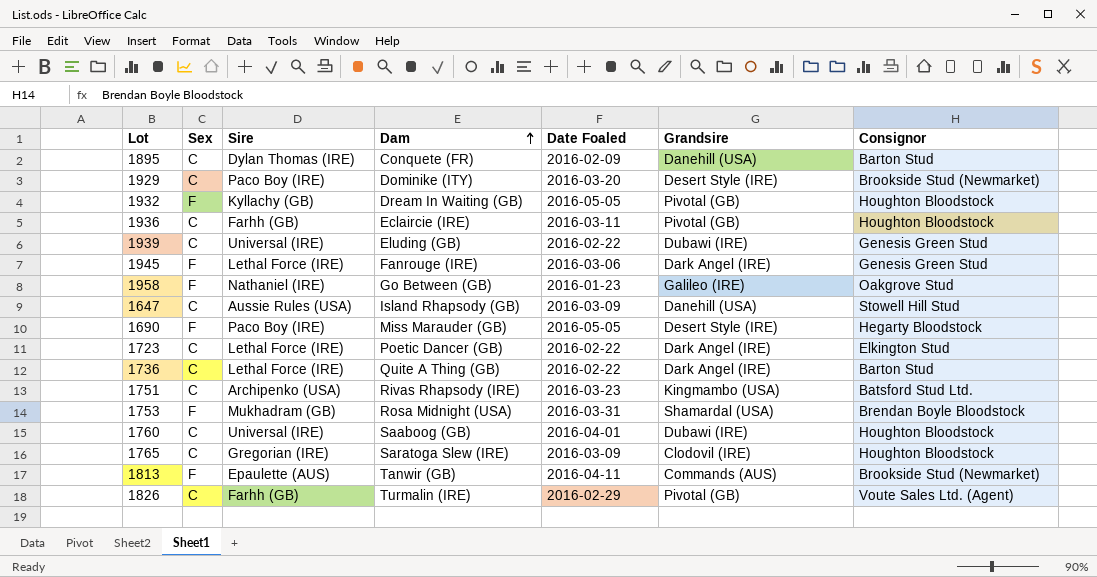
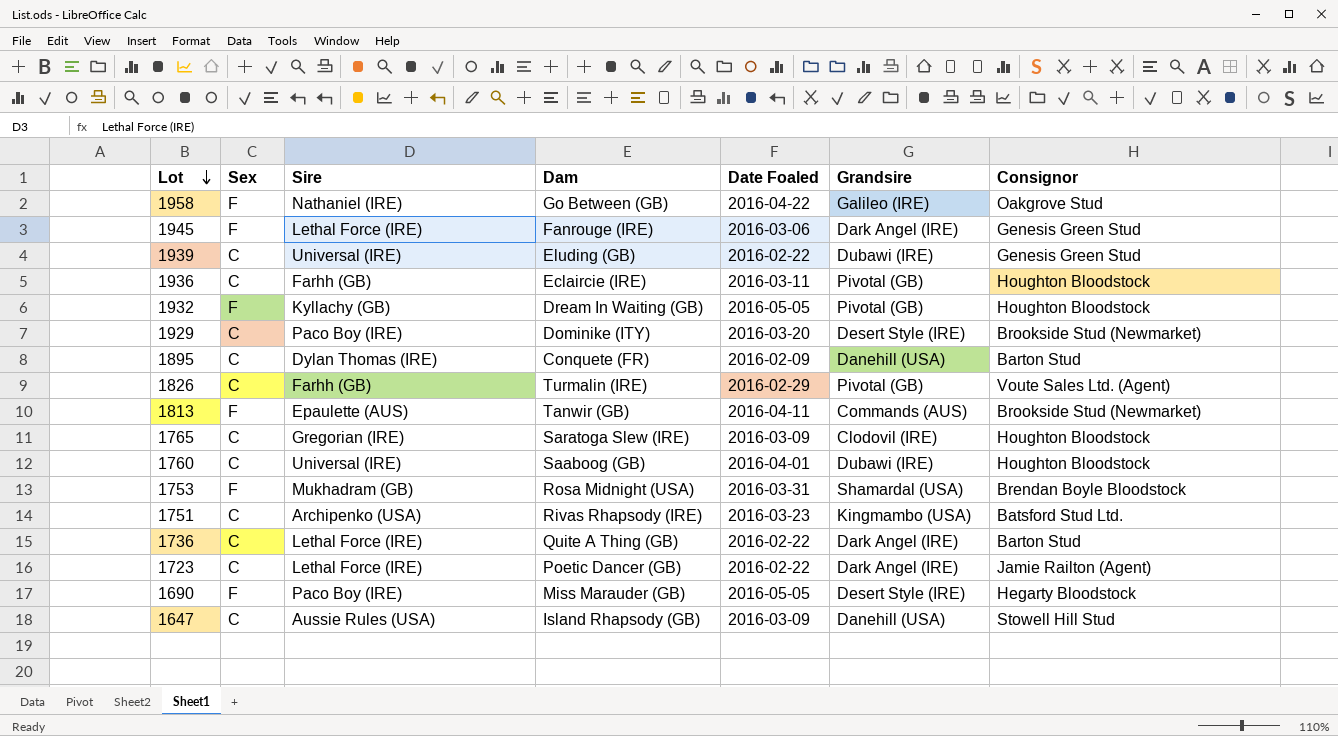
row order: Dam ascending -> Lot descending
1958 | Date Foaled: 2016-01-23 -> 2016-04-22
1723 | Consignor: Elkington Stud -> Jamie Railton (Agent)

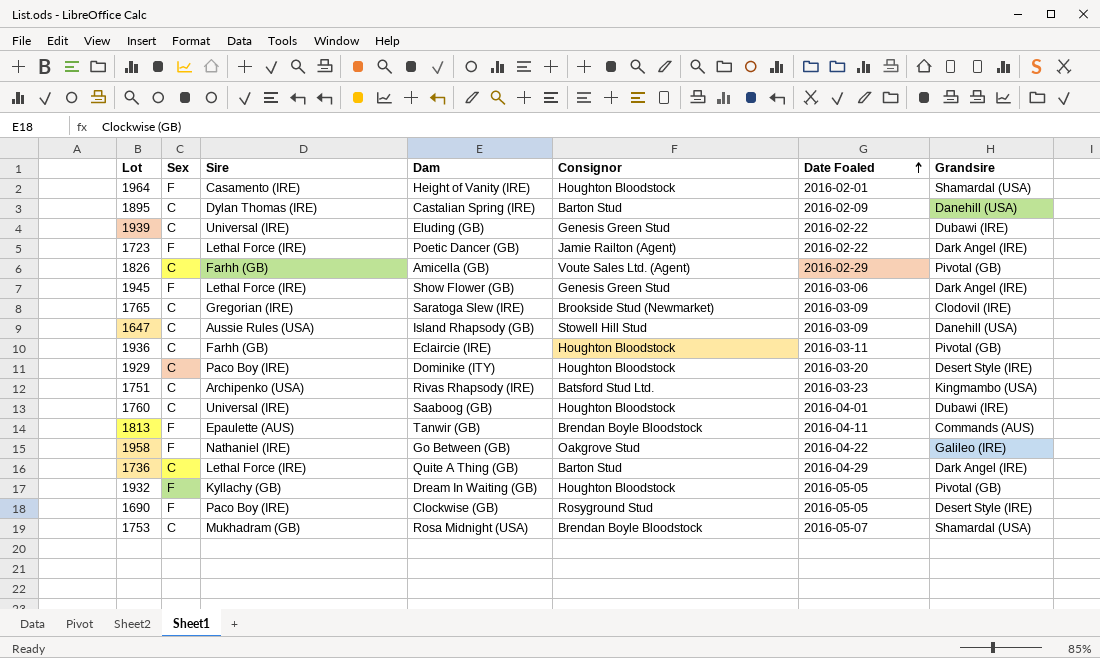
row order: Lot descending -> Date Foaled ascending
column Consignor | position: 7 -> 5
row 1964: none -> F | Casamento (IRE) | Height of Vanity (IRE) | Houghton Bloodstock | 2016-02-01 | Shamardal (USA)
1895 | Dam: Conquete (FR) -> Castalian Spring (IRE)
1723 | Sex: C -> F
1826 | Dam: Turmalin (IRE) -> Amicella (GB)
1945 | Dam: Fanrouge (IRE) -> Show Flower (GB)
1765 | Consignor: Houghton Bloodstock -> Brookside Stud (Newmarket)
1929 | Consignor: Brookside Stud (Newmarket) -> Houghton Bloodstock
1813 | Consignor: Brookside Stud (Newmarket) -> Brendan Boyle Bloodstock
1736 | Date Foaled: 2016-02-22 -> 2016-04-29
1690 | Dam: Miss Marauder (GB) -> Clockwise (GB)
1690 | Consignor: Hegarty Bloodstock -> Rosyground Stud
1753 | Sex: F -> C
1753 | Date Foaled: 2016-03-31 -> 2016-05-07

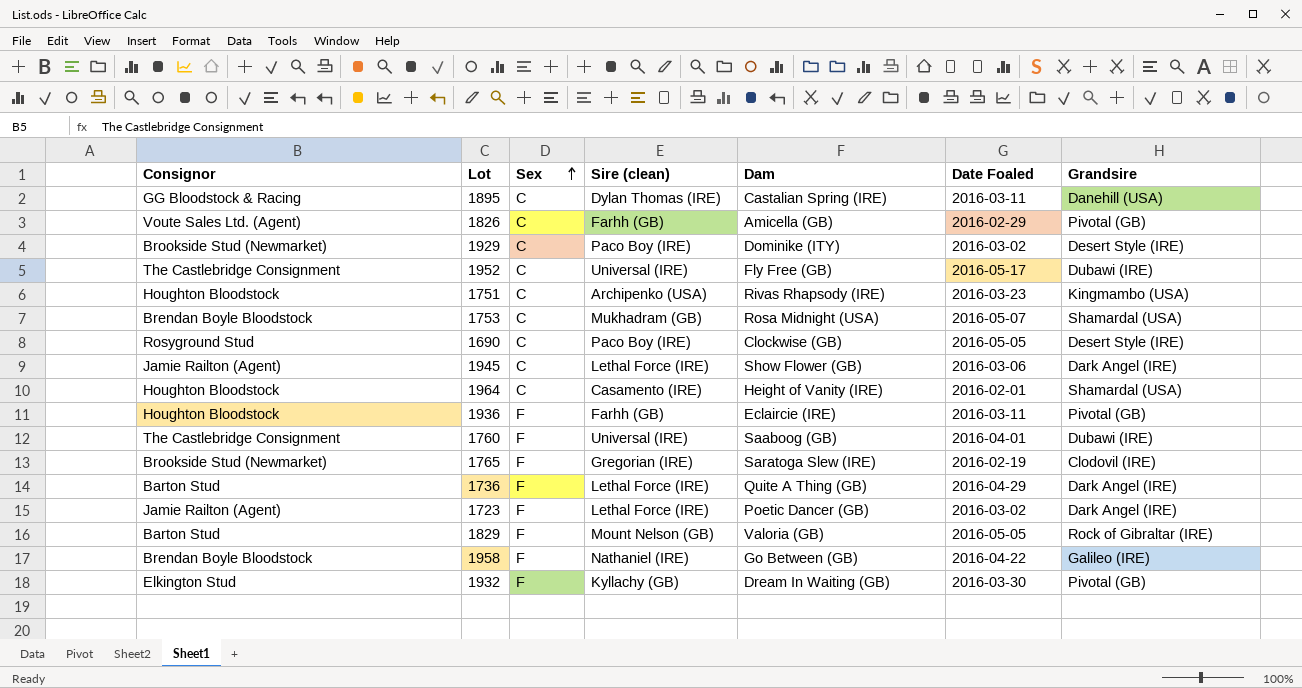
row order: Date Foaled ascending -> Sex ascending
column Consignor | position: 5 -> 1
column name: Sire -> Sire (clean)
row 1939: C | Universal (IRE) | Eluding (GB) | Genesis Green Stud | 2016-02-22 | Dubawi (IRE) -> none
row 1647: C | Aussie Rules (USA) | Island Rhapsody (GB) | Stowell Hill Stud | 2016-03-09 | Danehill (USA) -> none
row 1813: F | Epaulette (AUS) | Tanwir (GB) | Brendan Boyle Bloodstock | 2016-04-11 | Commands (AUS) -> none
1895 | Consignor: Barton Stud -> GG Bloodstock & Racing
1895 | Date Foaled: 2016-02-09 -> 2016-03-11
1929 | Consignor: Houghton Bloodstock -> Brookside Stud (Newmarket)
1929 | Date Foaled: 2016-03-20 -> 2016-03-02
row 1952: none -> The Castlebridge Consignment | C | Universal (IRE) | Fly Free (GB) | 2016-05-17 | Dubawi (IRE)
1751 | Consignor: Batsford Stud Ltd. -> Houghton Bloodstock
1690 | Sex: F -> C
1945 | Consignor: Genesis Green Stud -> Jamie Railton (Agent)
1945 | Sex: F -> C
1964 | Sex: F -> C
1936 | Sex: C -> F
1760 | Consignor: Houghton Bloodstock -> The Castlebridge Consignment
1760 | Sex: C -> F
1765 | Sex: C -> F
1765 | Date Foaled: 2016-03-09 -> 2016-02-19
1736 | Sex: C -> F
1723 | Date Foaled: 2016-02-22 -> 2016-03-02
row 1829: none -> Barton Stud | F | Mount Nelson (GB) | Valoria (GB) | 2016-05-05 | Rock of Gibraltar (IRE)
1958 | Consignor: Oakgrove Stud -> Brendan Boyle Bloodstock
1932 | Consignor: Houghton Bloodstock -> Elkington Stud
1932 | Date Foaled: 2016-05-05 -> 2016-03-30

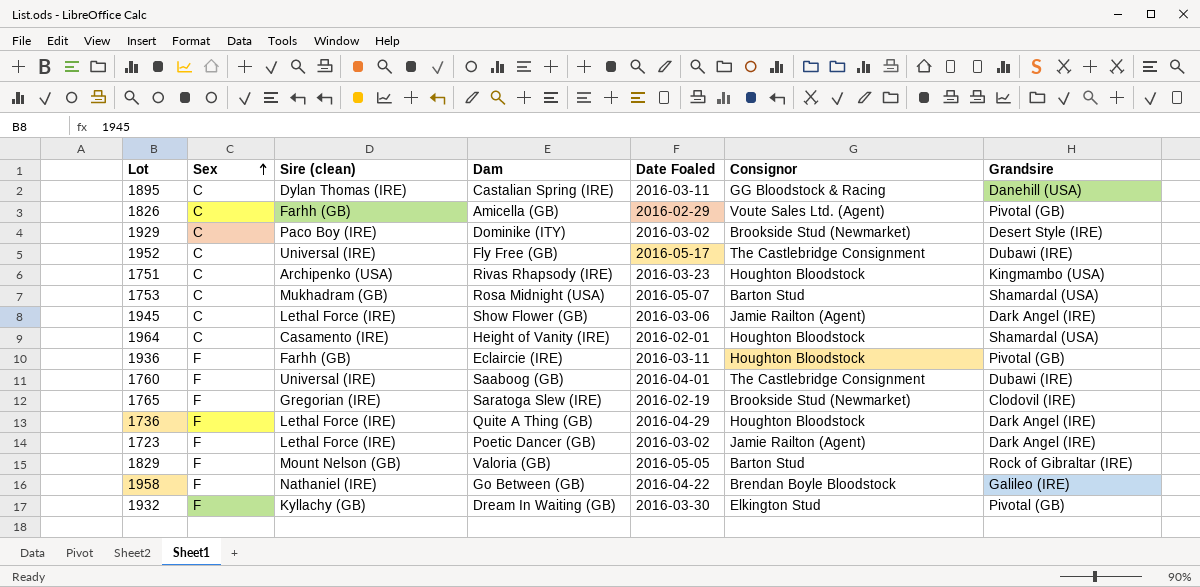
column Consignor | position: 1 -> 6
row 1690: Rosyground Stud | C | Paco Boy (IRE) | Clockwise (GB) | 2016-05-05 | Desert Style (IRE) -> none
1753 | Consignor: Brendan Boyle Bloodstock -> Barton Stud
1736 | Consignor: Barton Stud -> Houghton Bloodstock

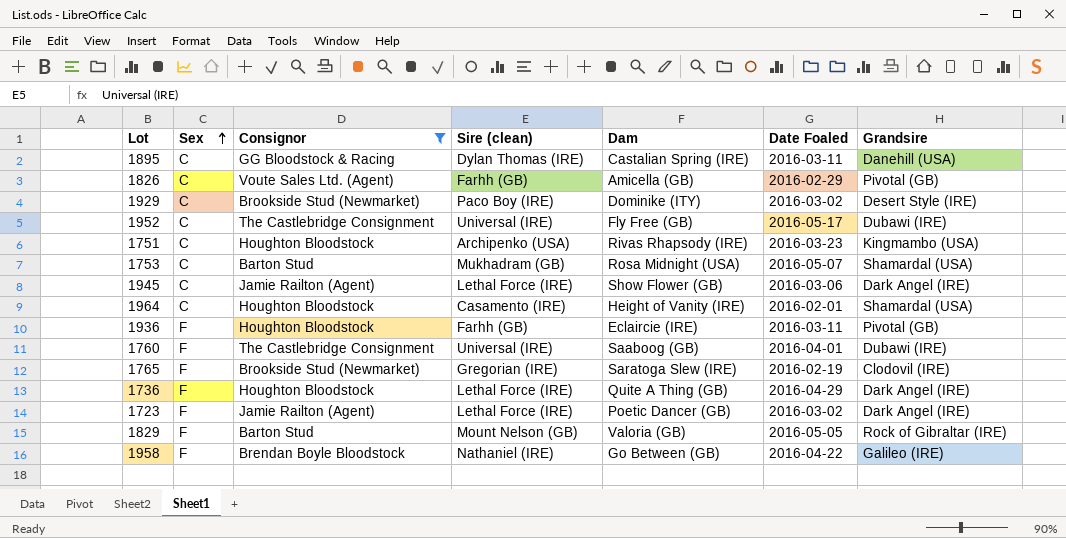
filter: none -> Consignor != Elkington Stud
column Consignor | position: 6 -> 3

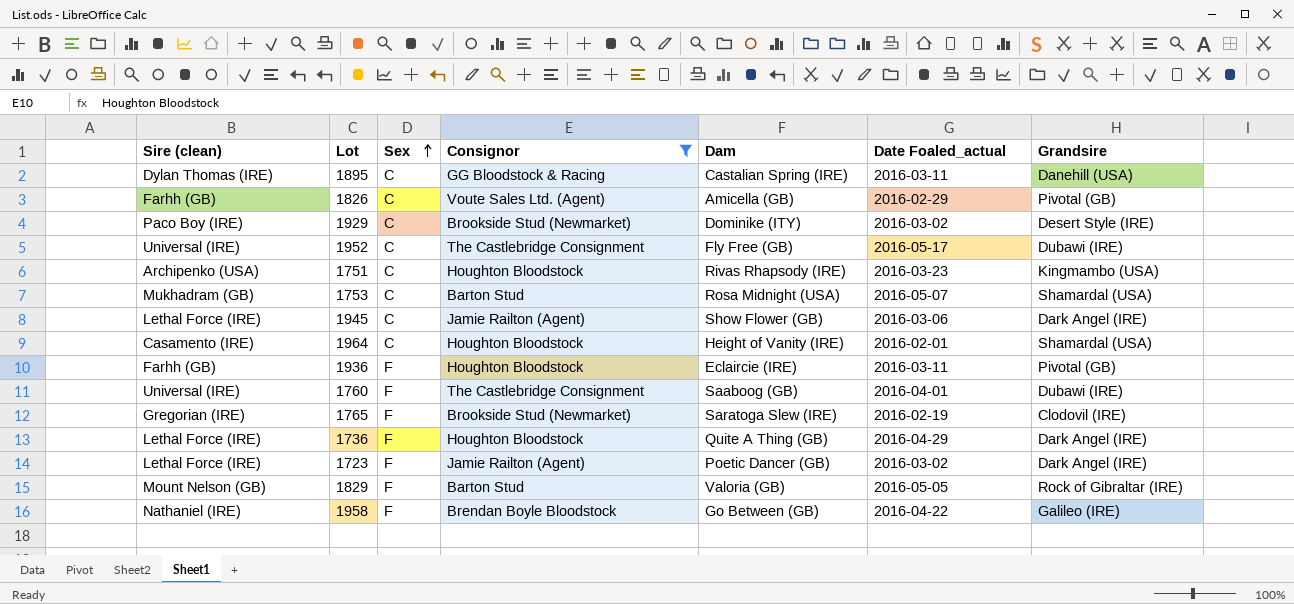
column Sire (clean) | position: 4 -> 1
column name: Date Foaled -> Date Foaled_actual

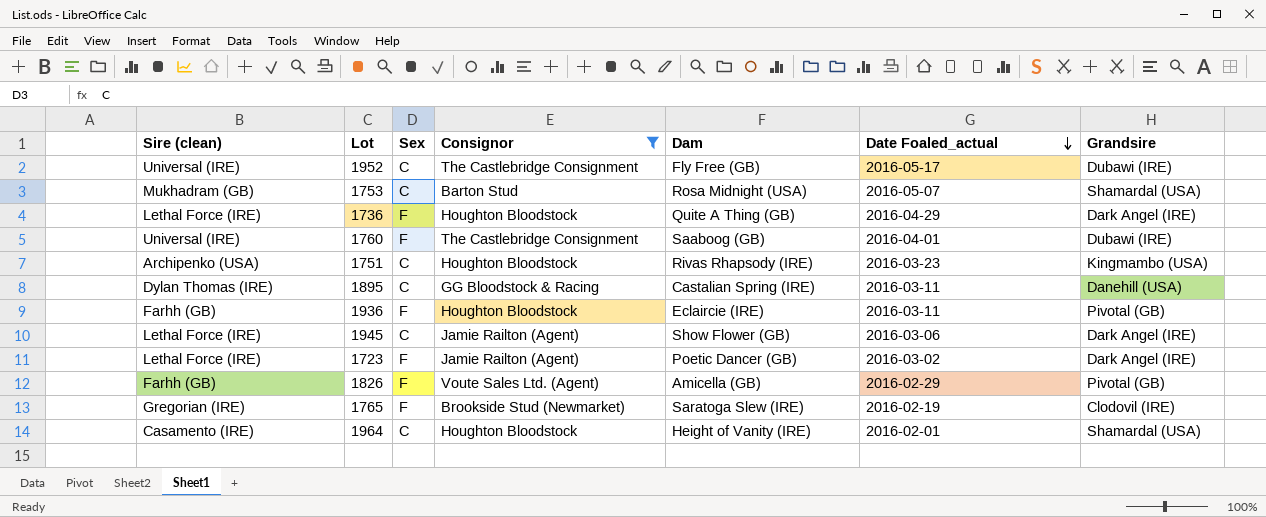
row order: Sex ascending -> Date Foaled_actual descending
row 1929: Paco Boy (IRE) | C | Brookside Stud (Newmarket) | Dominike (ITY) | 2016-03-02 | Desert Style (IRE) -> none
row 1829: Mount Nelson (GB) | F | Barton Stud | Valoria (GB) | 2016-05-05 | Rock of Gibraltar (IRE) -> none
row 1958: Nathaniel (IRE) | F | Brendan Boyle Bloodstock | Go Between (GB) | 2016-04-22 | Galileo (IRE) -> none
1826 | Sex: C -> F

